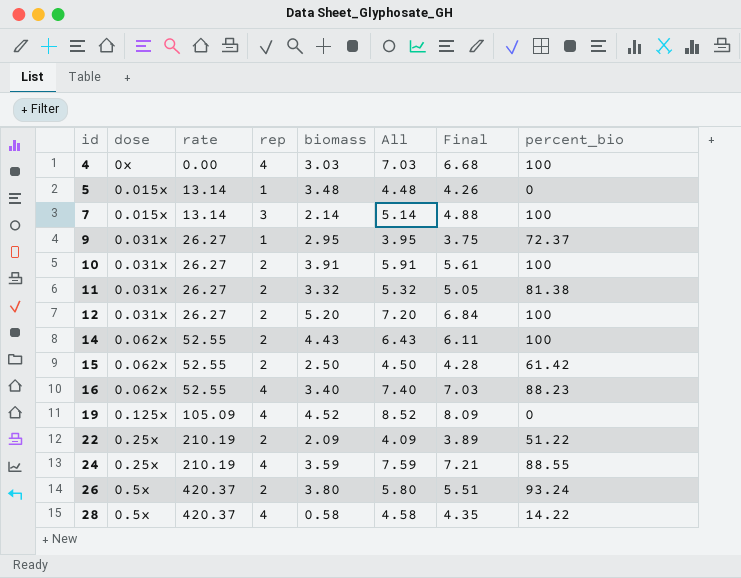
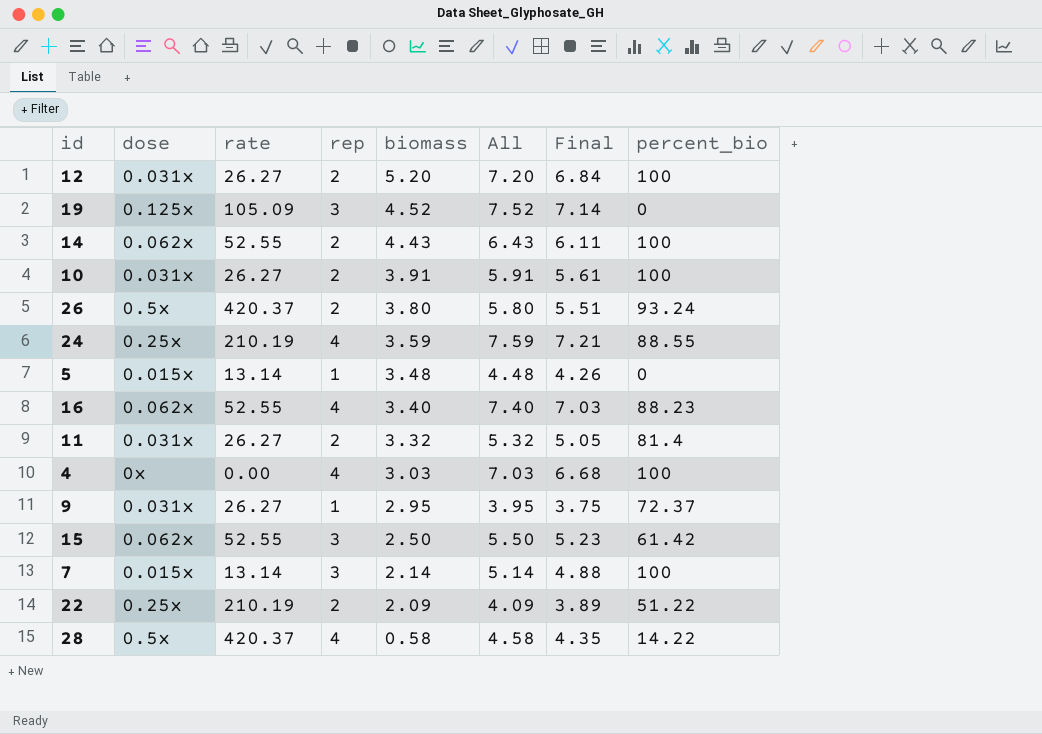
row order: id ascending -> biomass descending
19 | rep: 4 -> 3
19 | All: 8.52 -> 7.52
19 | Final: 8.09 -> 7.14
11 | percent_bio: 81.38 -> 81.4
15 | rep: 2 -> 3
15 | All: 4.50 -> 5.50
15 | Final: 4.28 -> 5.23

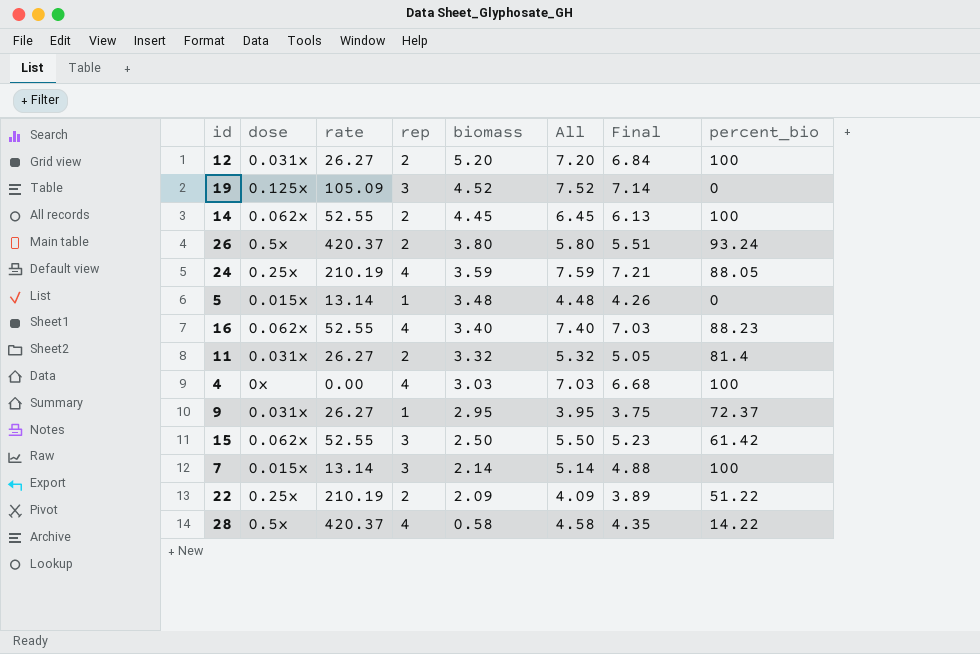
row 10: 0.031x | 26.27 | 2 | 3.91 | 5.91 | 5.61 | 100 -> none
14 | biomass: 4.43 -> 4.45
14 | All: 6.43 -> 6.45
14 | Final: 6.11 -> 6.13
24 | percent_bio: 88.55 -> 88.05

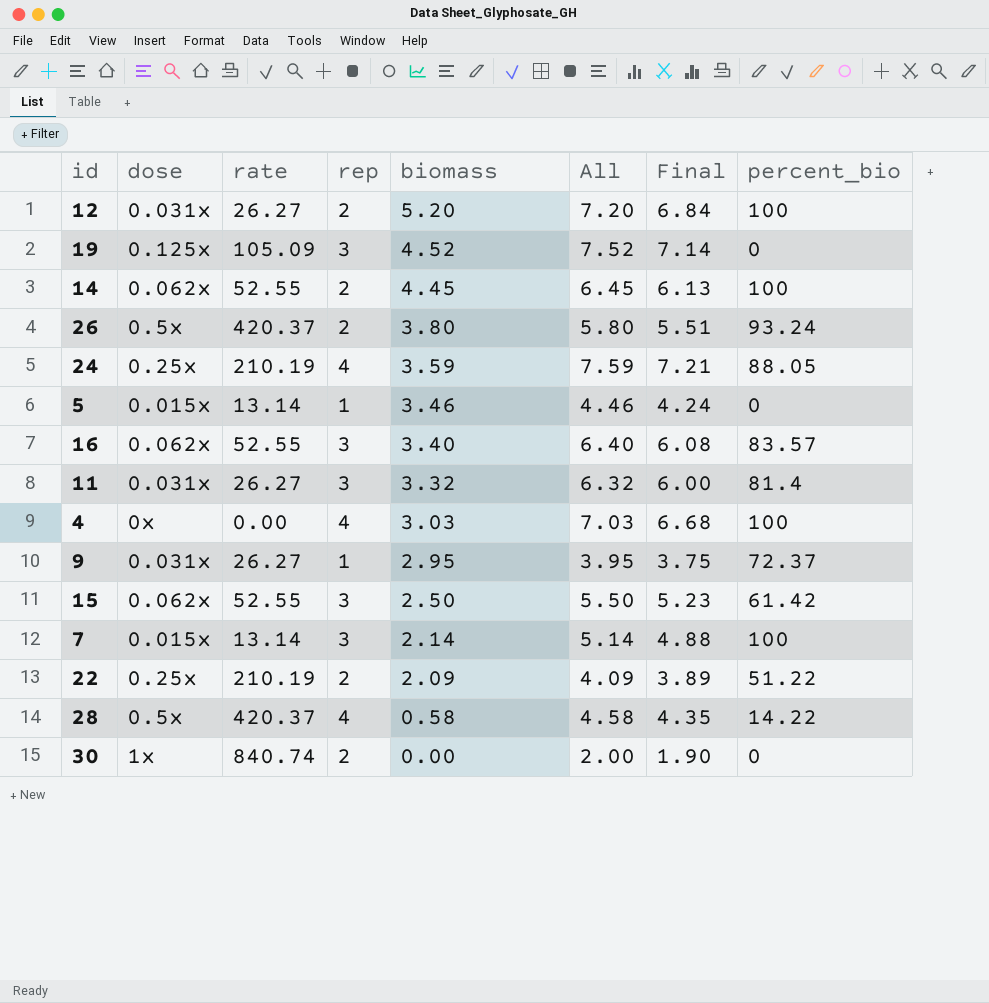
5 | biomass: 3.48 -> 3.46
5 | All: 4.48 -> 4.46
5 | Final: 4.26 -> 4.24
16 | rep: 4 -> 3
16 | All: 7.40 -> 6.40
16 | Final: 7.03 -> 6.08
16 | percent_bio: 88.23 -> 83.57
11 | rep: 2 -> 3
11 | All: 5.32 -> 6.32
11 | Final: 5.05 -> 6.00
row 30: none -> 1x | 840.74 | 2 | 0.00 | 2.00 | 1.90 | 0

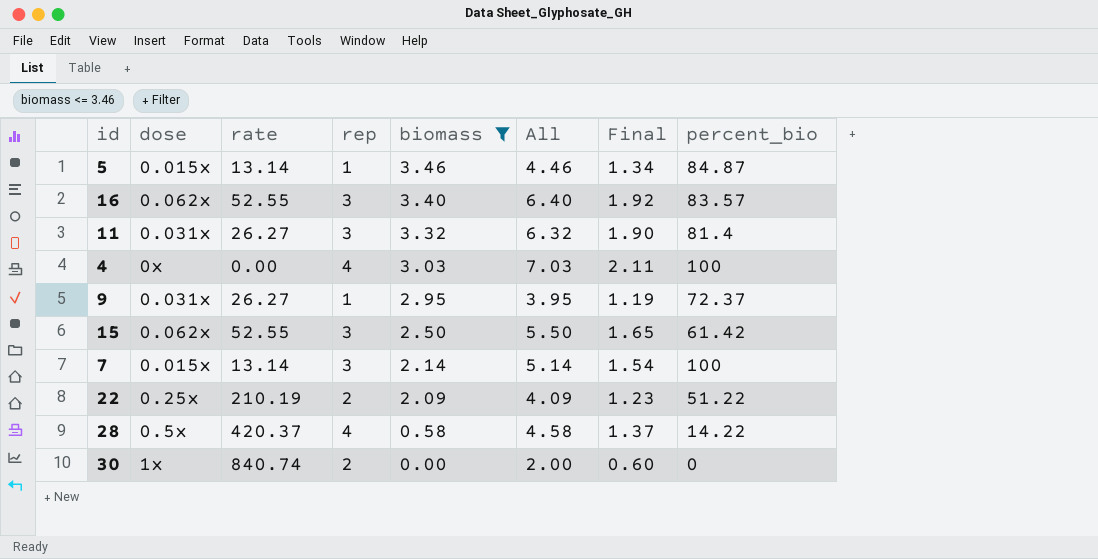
filter: none -> biomass <= 3.46
column Final | formula: [All] * 0.95 -> [All] * 0.3
5 | percent_bio: 0 -> 84.87

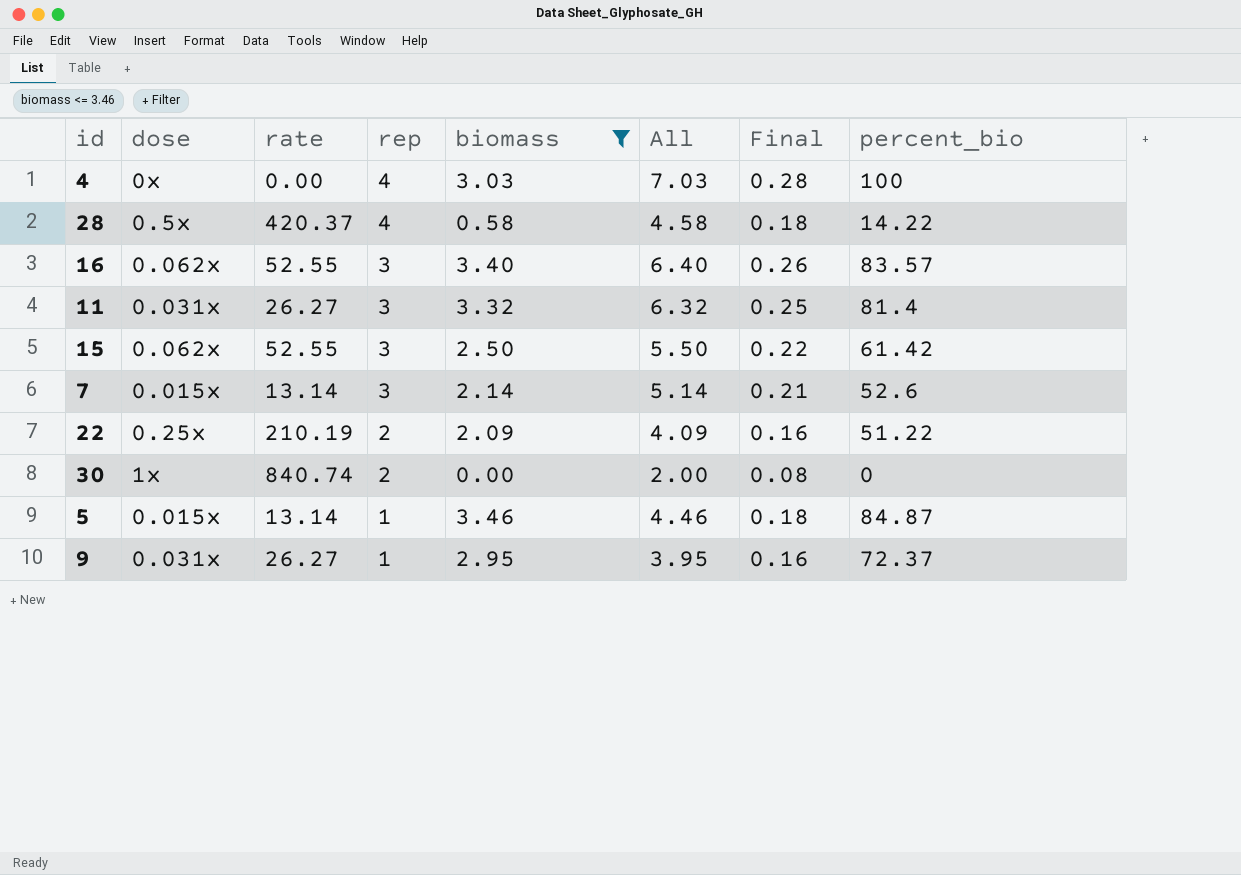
row order: biomass descending -> rep descending
column Final | formula: [All] * 0.3 -> [All] * 0.04
7 | percent_bio: 100 -> 52.6

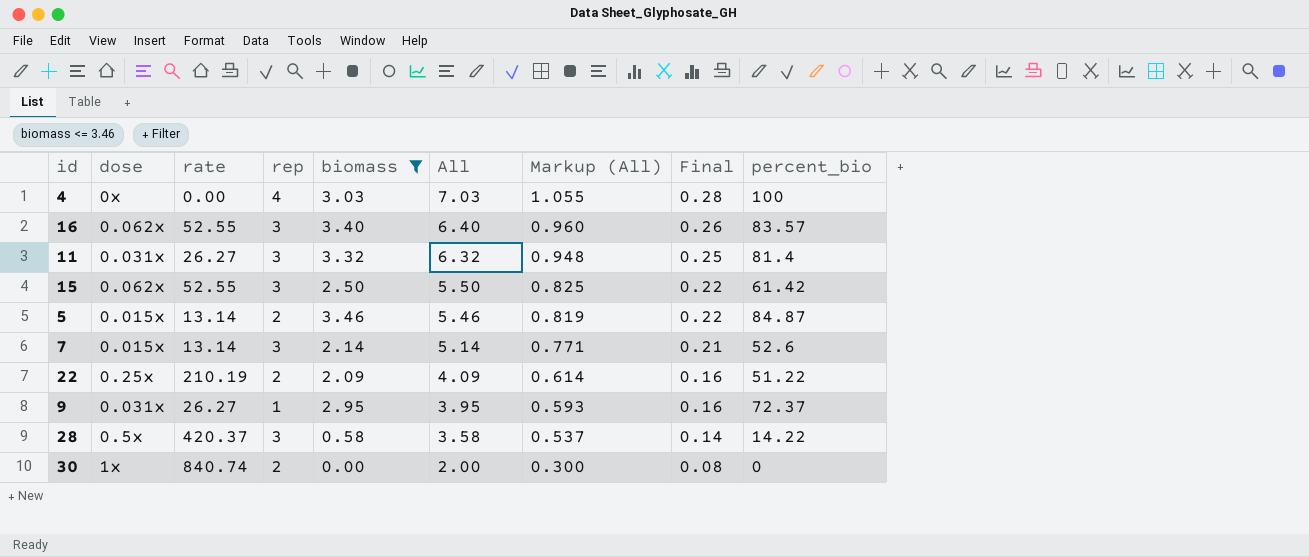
row order: rep descending -> All descending
column Markup (All) | formula: none -> [All] * 0.15
5 | rep: 1 -> 2
5 | All: 4.46 -> 5.46
5 | Final: 0.18 -> 0.22
28 | rep: 4 -> 3
28 | All: 4.58 -> 3.58
28 | Final: 0.18 -> 0.14

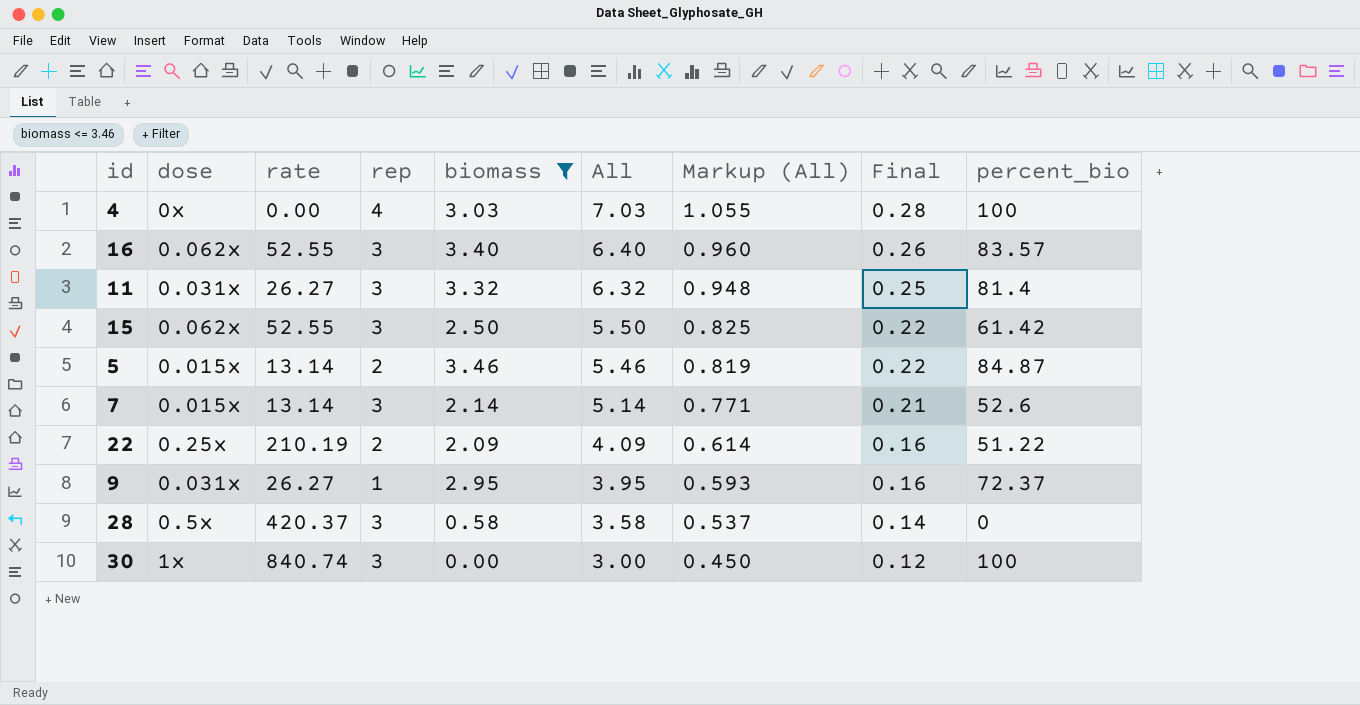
28 | percent_bio: 14.22 -> 0
30 | rep: 2 -> 3
30 | All: 2.00 -> 3.00
30 | Markup (All): 0.300 -> 0.450
30 | Final: 0.08 -> 0.12
30 | percent_bio: 0 -> 100

